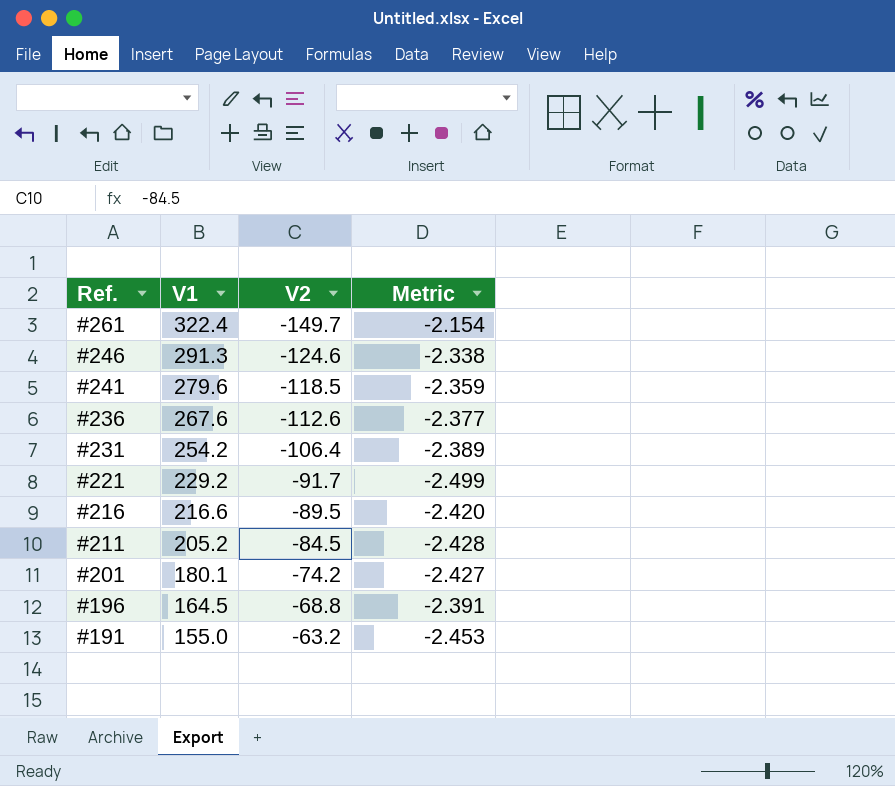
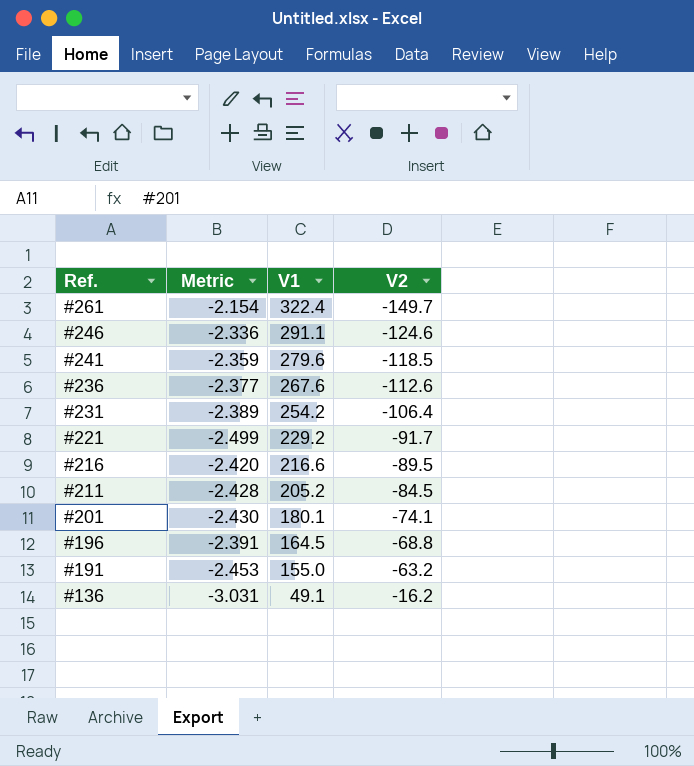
column Metric | position: 4 -> 2
#246 | Metric: -2.338 -> -2.336
#246 | V1: 291.3 -> 291.1
#201 | Metric: -2.427 -> -2.430
#201 | V2: -74.2 -> -74.1
row #136: none -> -3.031 | 49.1 | -16.2

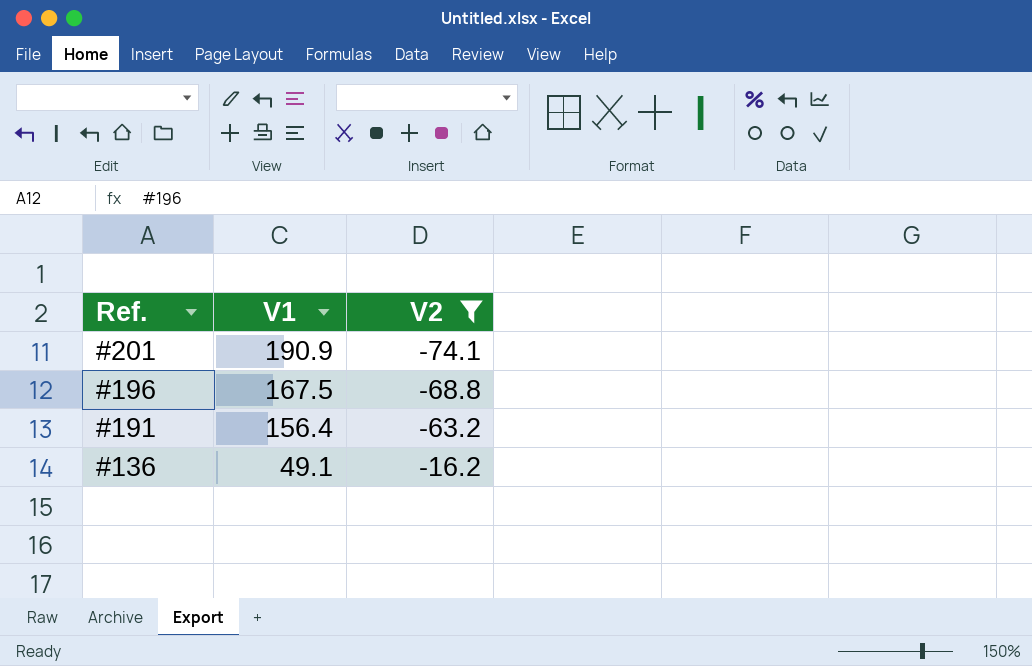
filter: none -> V2 >= -74.1
column Metric | formula: [V1] / [V2] -> none
#201 | V1: 180.1 -> 190.9
#196 | V1: 164.5 -> 167.5
#191 | V1: 155.0 -> 156.4

